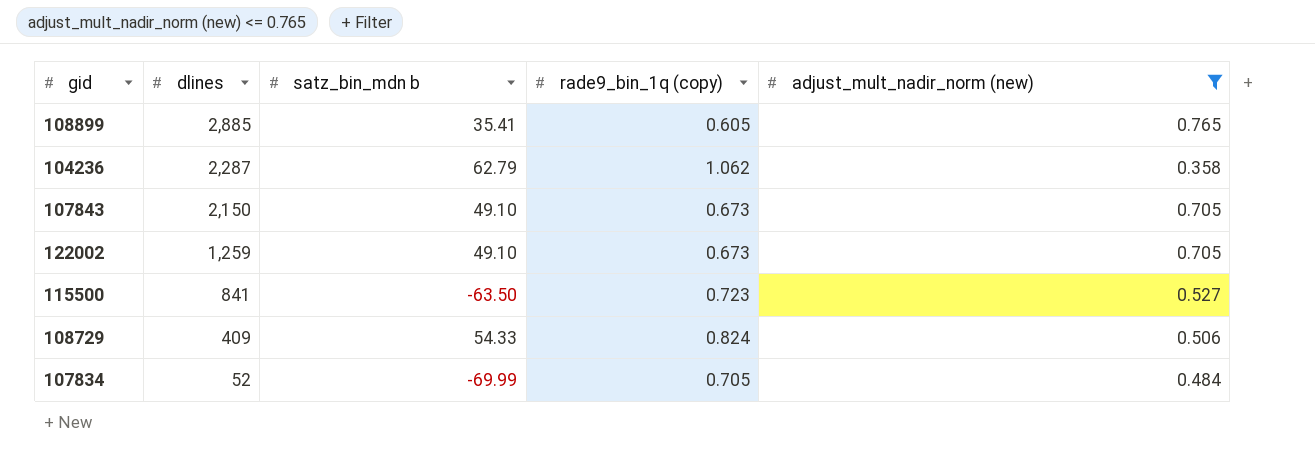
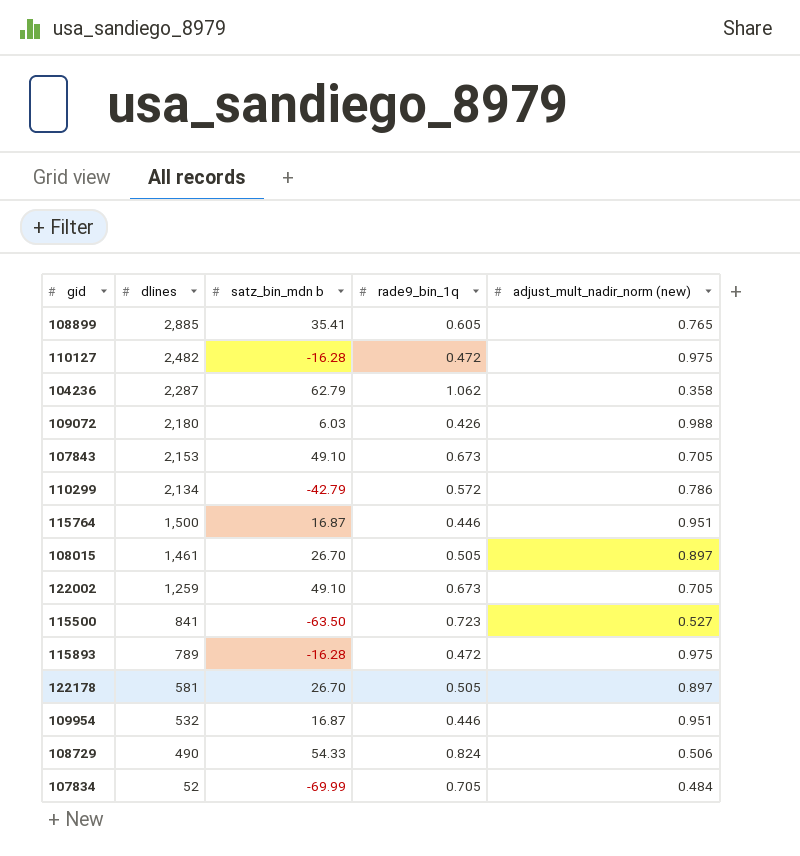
filter: adjust_mult_nadir_norm (new) <= 0.765 -> none
column name: rade9_bin_1q (copy) -> rade9_bin_1q
107843 | dlines: 2,150 -> 2,153
108729 | dlines: 409 -> 490

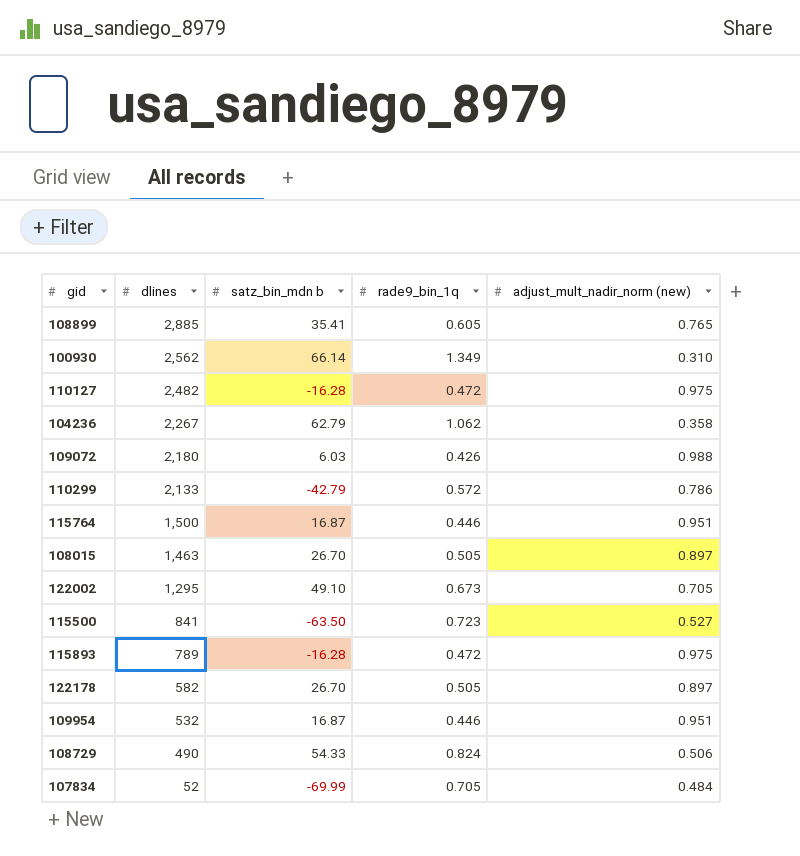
row 107843: 2,153 | 49.10 | 0.673 | 0.705 -> none
row 100930: none -> 2,562 | 66.14 | 1.349 | 0.310
104236 | dlines: 2,287 -> 2,267
110299 | dlines: 2,134 -> 2,133
108015 | dlines: 1,461 -> 1,463
122002 | dlines: 1,259 -> 1,295
122178 | dlines: 581 -> 582

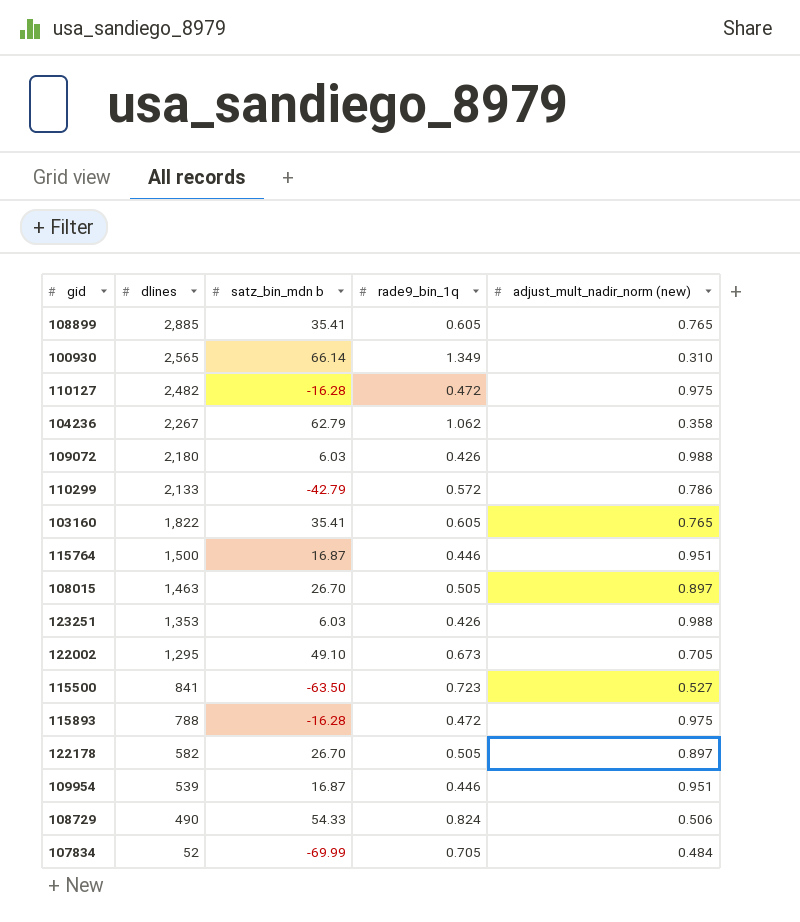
100930 | dlines: 2,562 -> 2,565
row 103160: none -> 1,822 | 35.41 | 0.605 | 0.765
row 123251: none -> 1,353 | 6.03 | 0.426 | 0.988
115893 | dlines: 789 -> 788
109954 | dlines: 532 -> 539

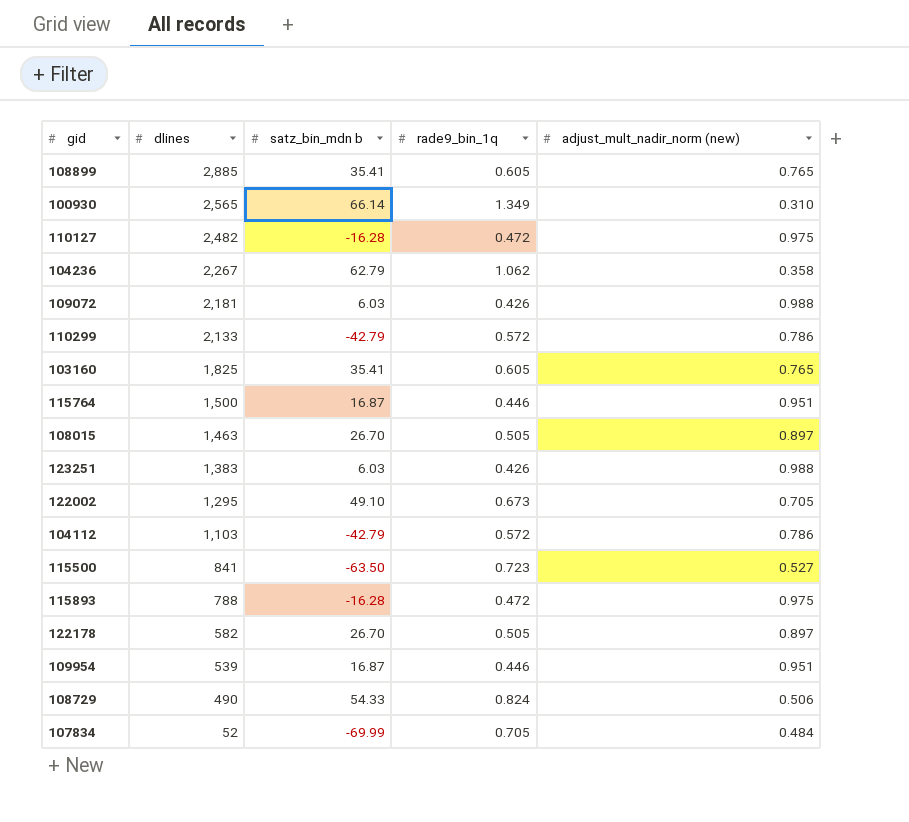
109072 | dlines: 2,180 -> 2,181
103160 | dlines: 1,822 -> 1,825
123251 | dlines: 1,353 -> 1,383
row 104112: none -> 1,103 | -42.79 | 0.572 | 0.786

